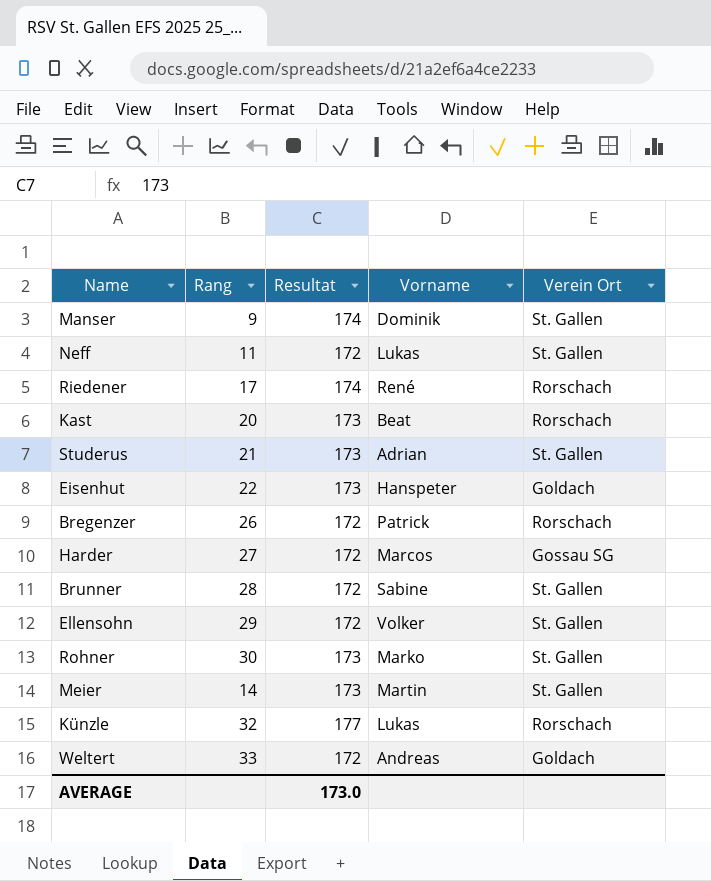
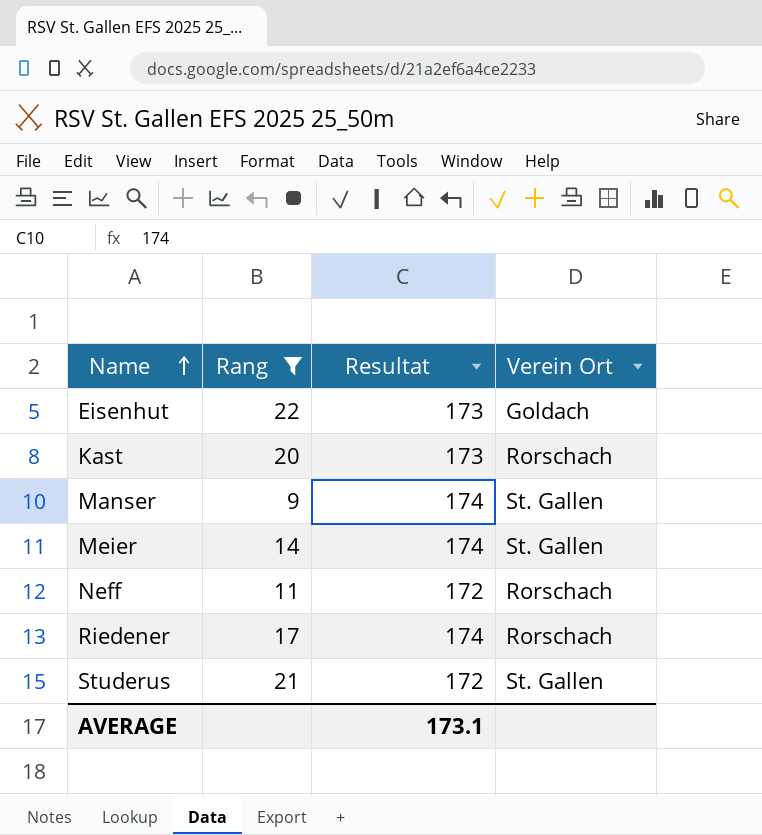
filter: none -> Rang <= 22
row order: none -> Name ascending
column Vorname | position: 4 -> none
Meier | Resultat: 173 -> 174
Neff | Verein Ort: St. Gallen -> Rorschach
Studerus | Resultat: 173 -> 172
AVERAGE | Resultat: 173.0 -> 173.1

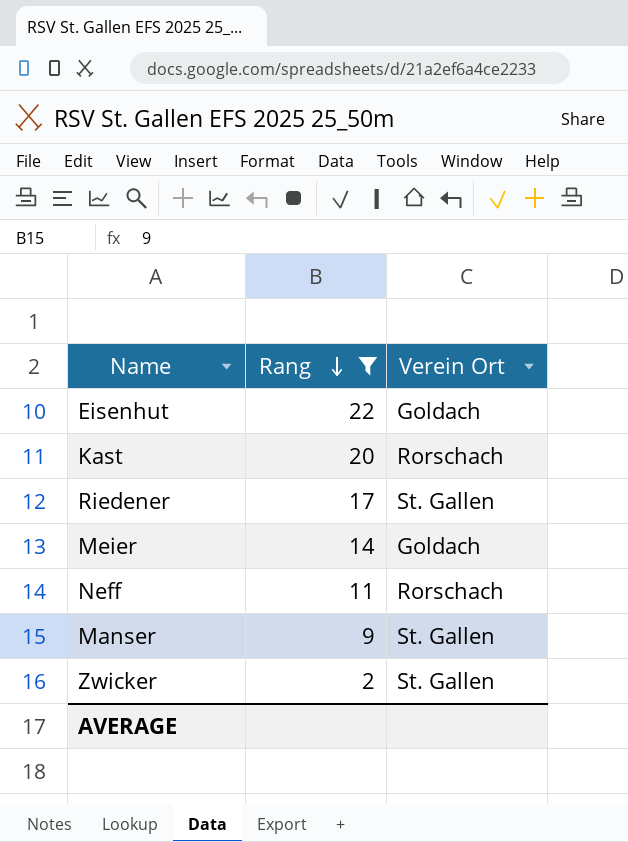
row order: Name ascending -> Rang descending
column Resultat | position: 3 -> none
row Studerus: 21 | 172 | St. Gallen -> none
Riedener | Verein Ort: Rorschach -> St. Gallen
Meier | Verein Ort: St. Gallen -> Goldach
row Zwicker: none -> 2 | St. Gallen

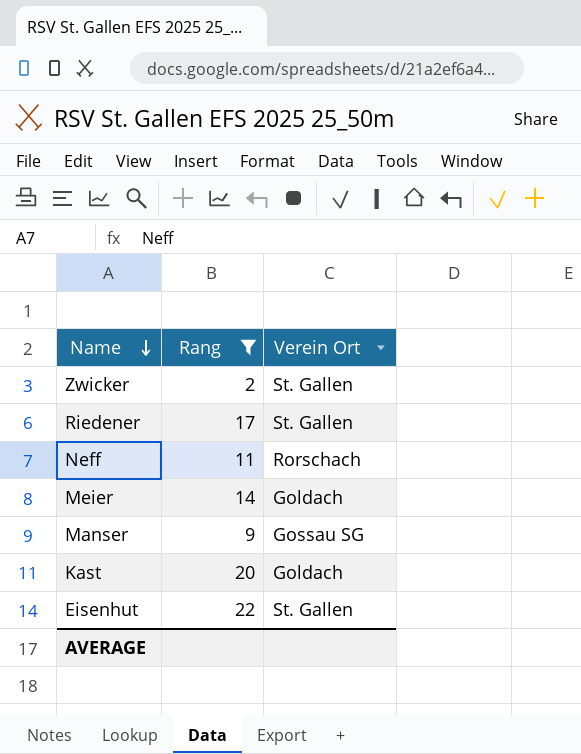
row order: Rang descending -> Name descending
Manser | Verein Ort: St. Gallen -> Gossau SG
Kast | Verein Ort: Rorschach -> Goldach
Eisenhut | Verein Ort: Goldach -> St. Gallen

